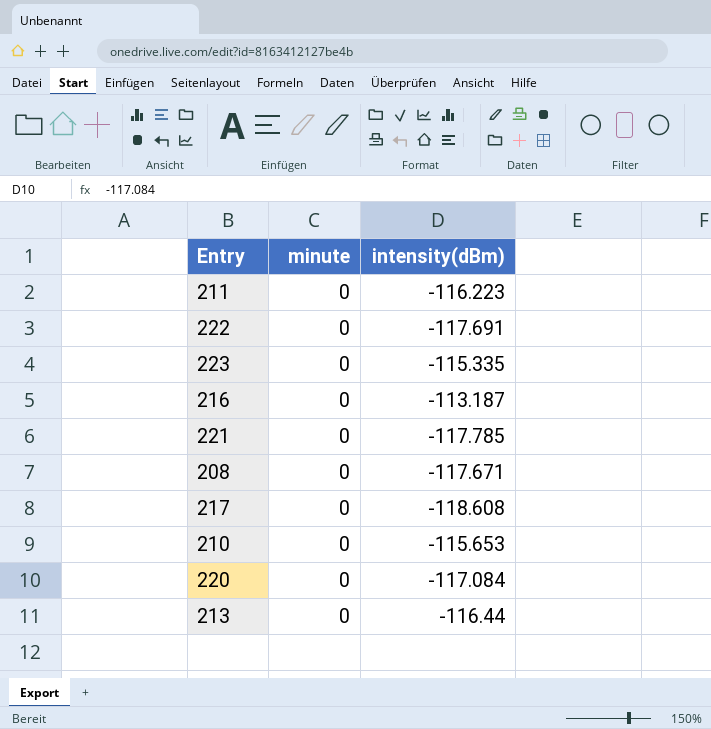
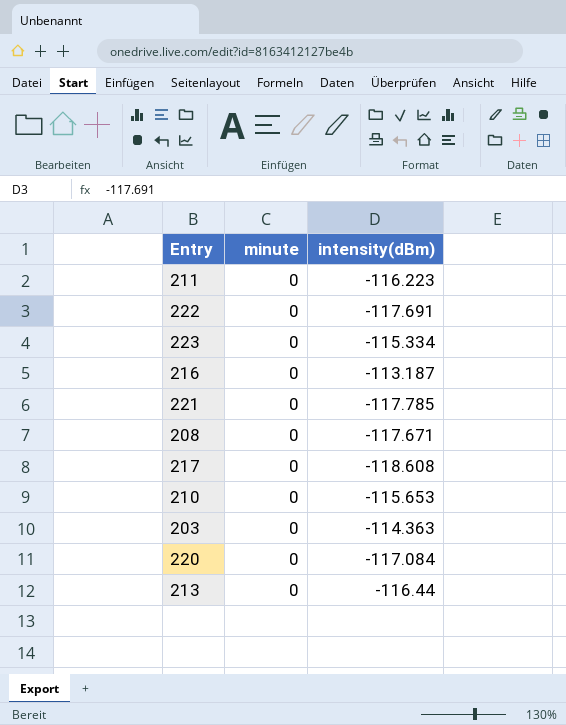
223 | intensity(dBm): -115.335 -> -115.334
row 203: none -> 0 | -114.363

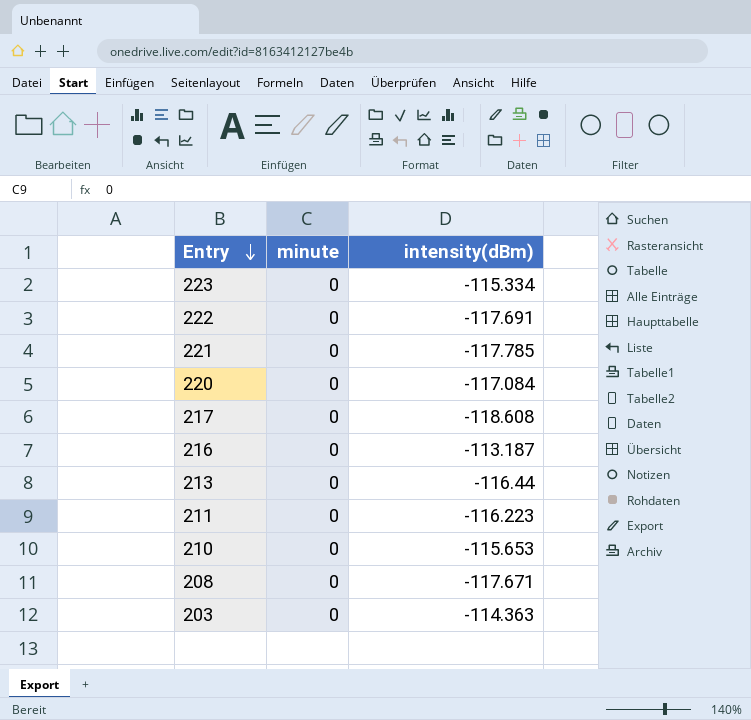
row order: none -> Entry descending

